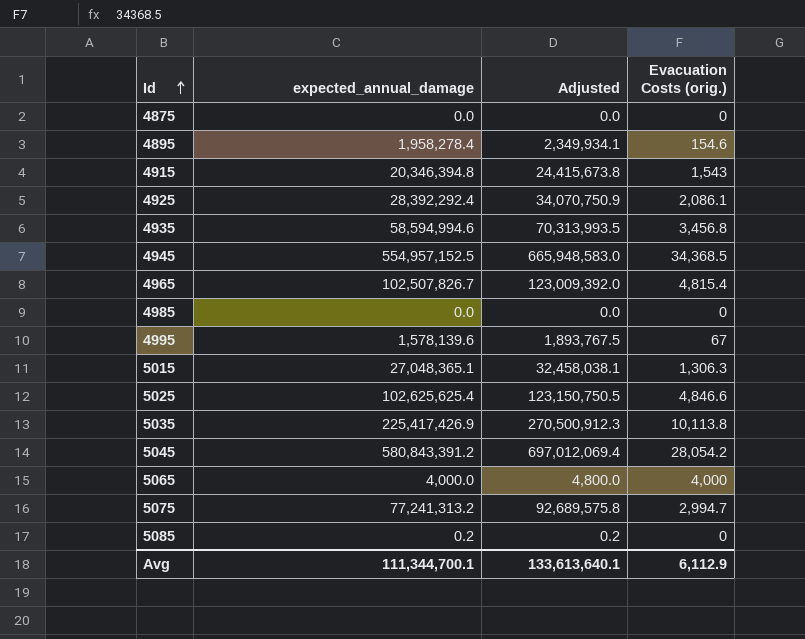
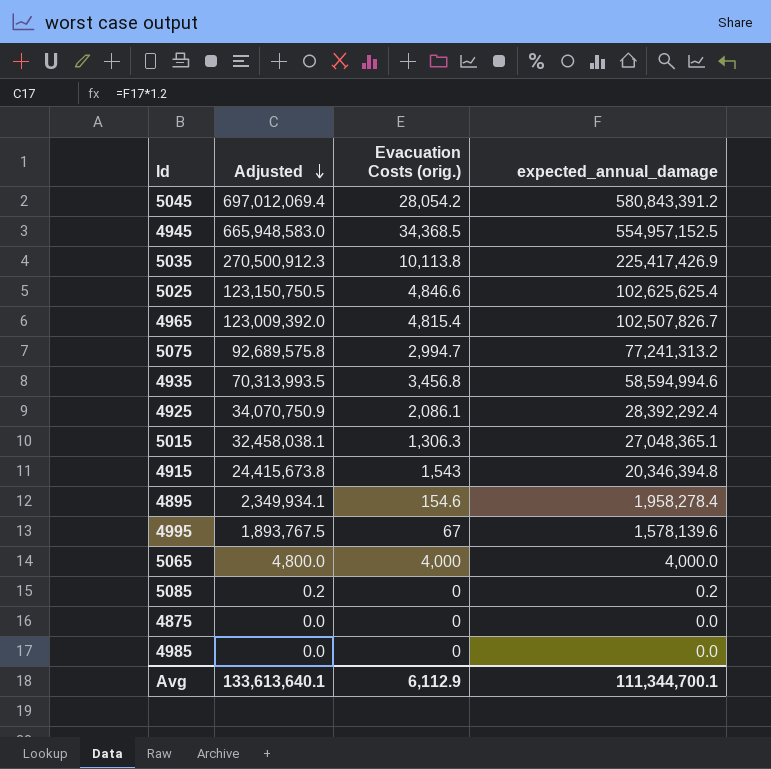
row order: Id ascending -> Adjusted descending
column expected_annual_damage | position: 2 -> 4

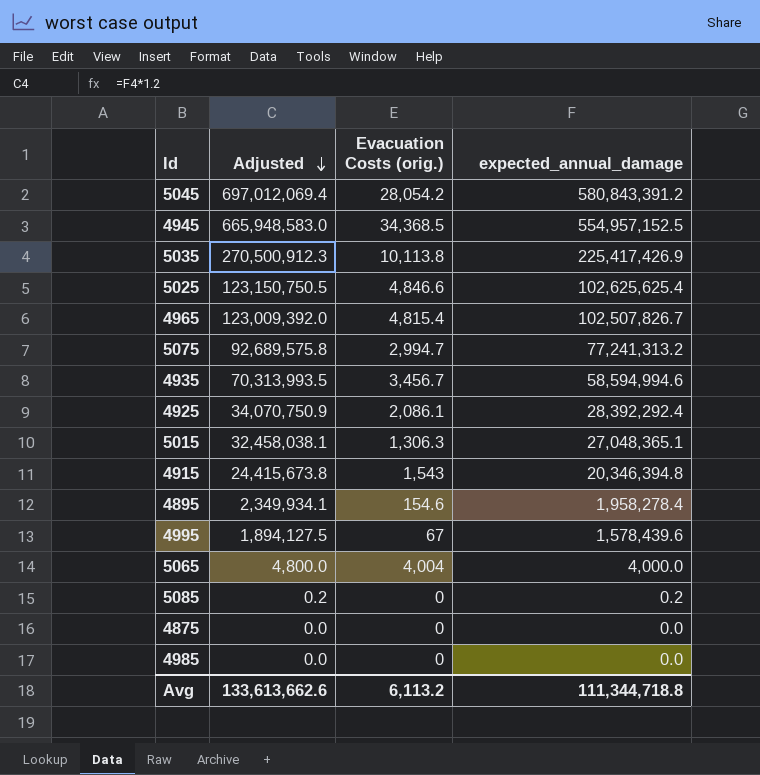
4935 | Evacuation Costs (orig.): 3,456.8 -> 3,456.7
4995 | Adjusted: 1,893,767.5 -> 1,894,127.5
4995 | expected_annual_damage: 1,578,139.6 -> 1,578,439.6
5065 | Evacuation Costs (orig.): 4,000 -> 4,004
Avg | Adjusted: 133,613,640.1 -> 133,613,662.6
Avg | Evacuation Costs (orig.): 6,112.9 -> 6,113.2
Avg | expected_annual_damage: 111,344,700.1 -> 111,344,718.8

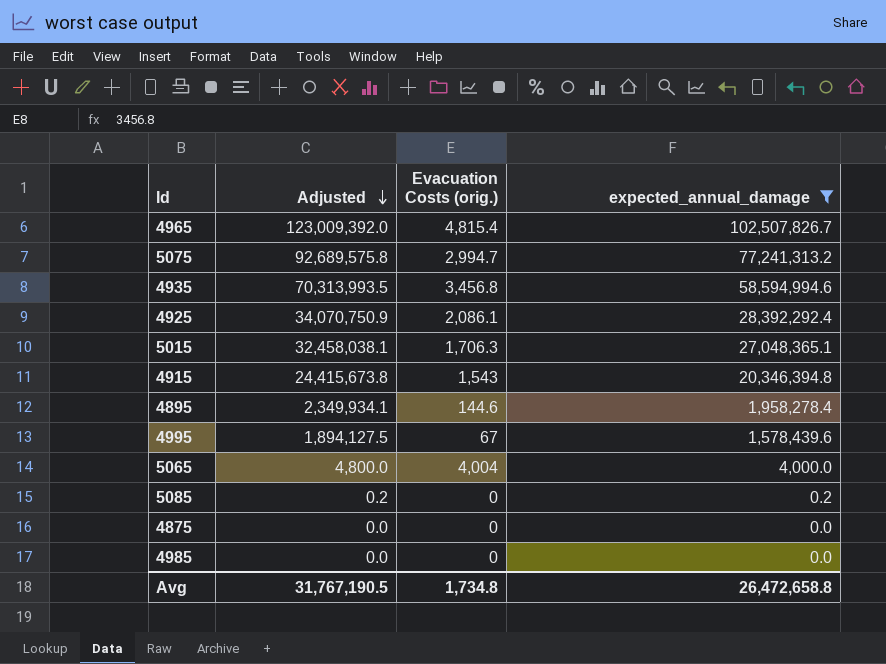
filter: none -> expected_annual_damage <= 102,507,826.7
4935 | Evacuation Costs (orig.): 3,456.7 -> 3,456.8
5015 | Evacuation Costs (orig.): 1,306.3 -> 1,706.3
4895 | Evacuation Costs (orig.): 154.6 -> 144.6
Avg | Adjusted: 133,613,662.6 -> 31,767,190.5
Avg | Evacuation Costs (orig.): 6,113.2 -> 1,734.8
Avg | expected_annual_damage: 111,344,718.8 -> 26,472,658.8

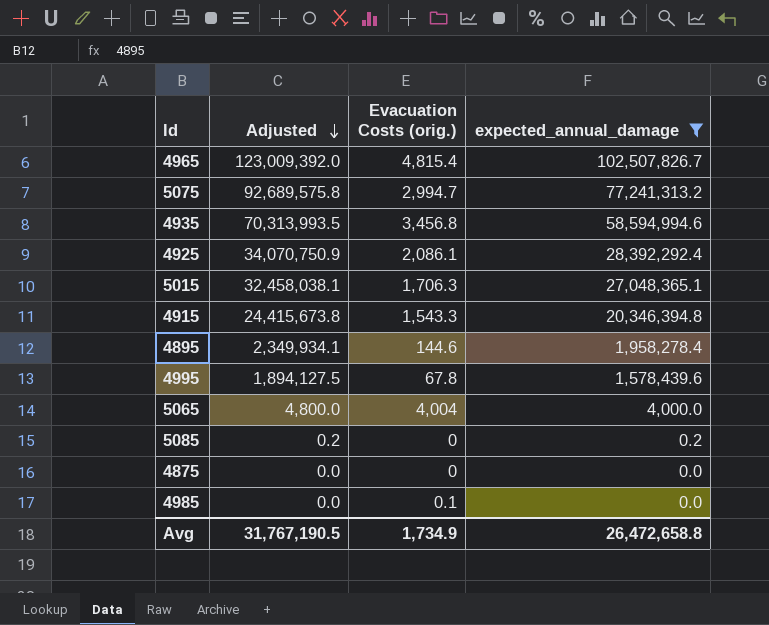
4915 | Evacuation Costs (orig.): 1,543 -> 1,543.3
4995 | Evacuation Costs (orig.): 67 -> 67.8
4985 | Evacuation Costs (orig.): 0 -> 0.1
Avg | Evacuation Costs (orig.): 1,734.8 -> 1,734.9

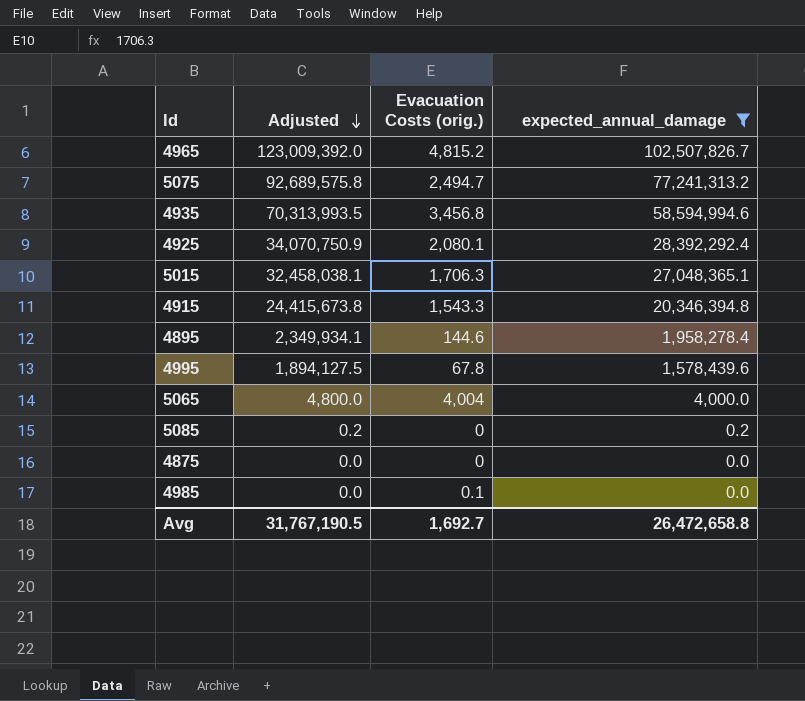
4965 | Evacuation Costs (orig.): 4,815.4 -> 4,815.2
5075 | Evacuation Costs (orig.): 2,994.7 -> 2,494.7
4925 | Evacuation Costs (orig.): 2,086.1 -> 2,080.1
Avg | Evacuation Costs (orig.): 1,734.9 -> 1,692.7

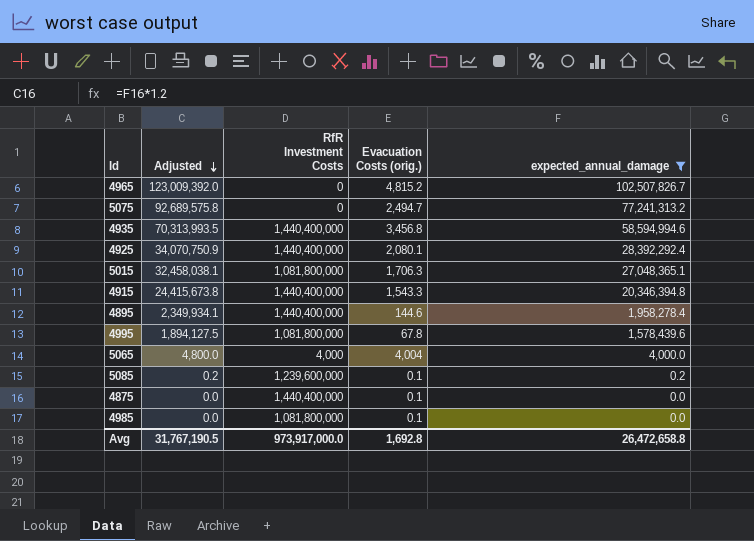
column RfR Investment Costs | position: none -> 3
5085 | Evacuation Costs (orig.): 0 -> 0.1
4875 | Evacuation Costs (orig.): 0 -> 0.1
Avg | Evacuation Costs (orig.): 1,692.7 -> 1,692.8

